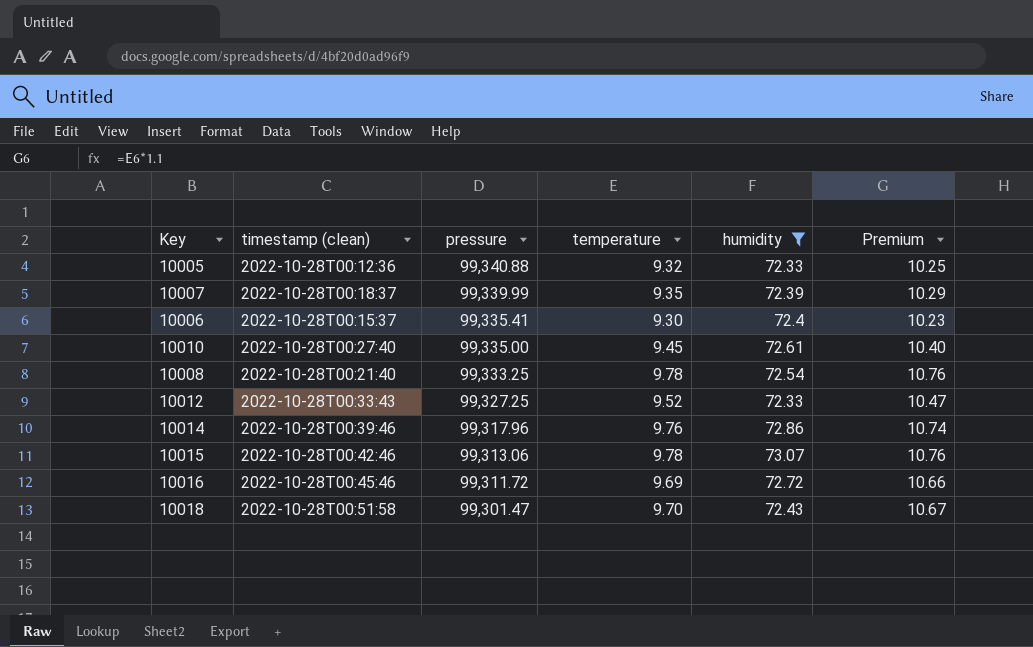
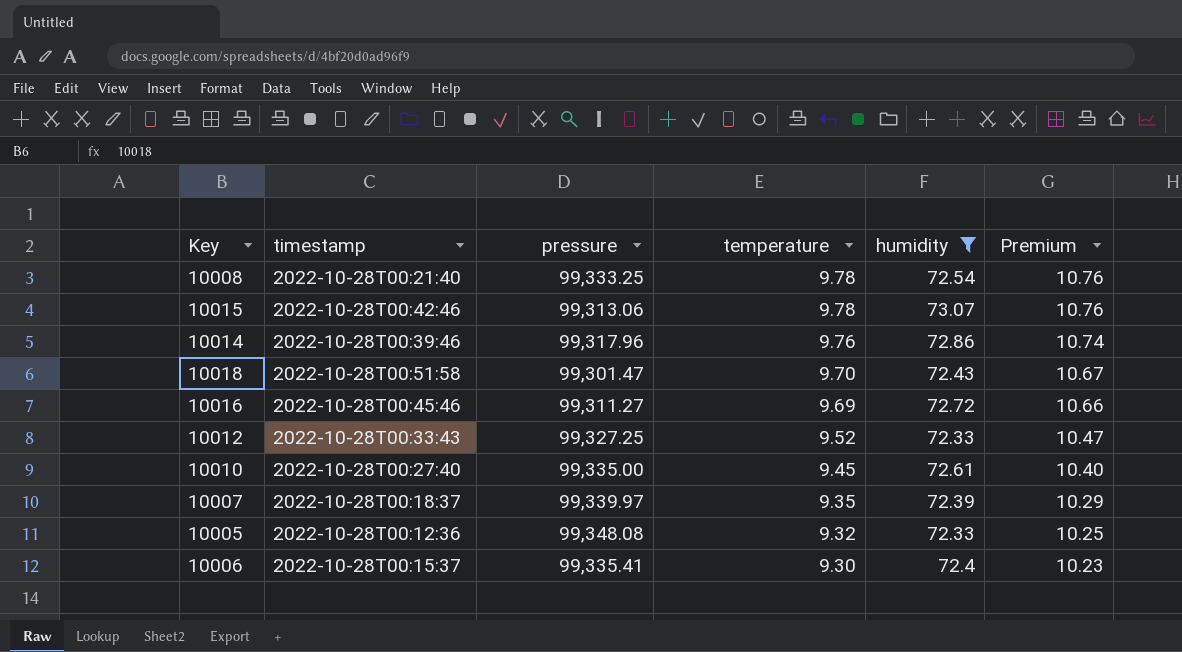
row order: pressure descending -> temperature descending
column name: timestamp (clean) -> timestamp
10016 | pressure: 99,311.72 -> 99,311.27
10007 | pressure: 99,339.99 -> 99,339.97
10005 | pressure: 99,340.88 -> 99,348.08

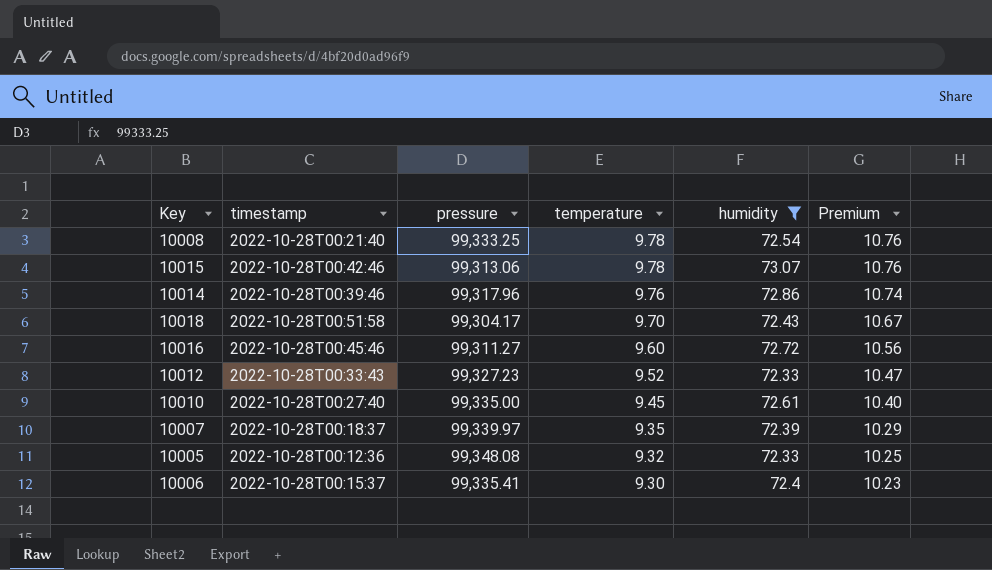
10018 | pressure: 99,301.47 -> 99,304.17
10016 | temperature: 9.69 -> 9.60
10016 | Premium: 10.66 -> 10.56
10012 | pressure: 99,327.25 -> 99,327.23

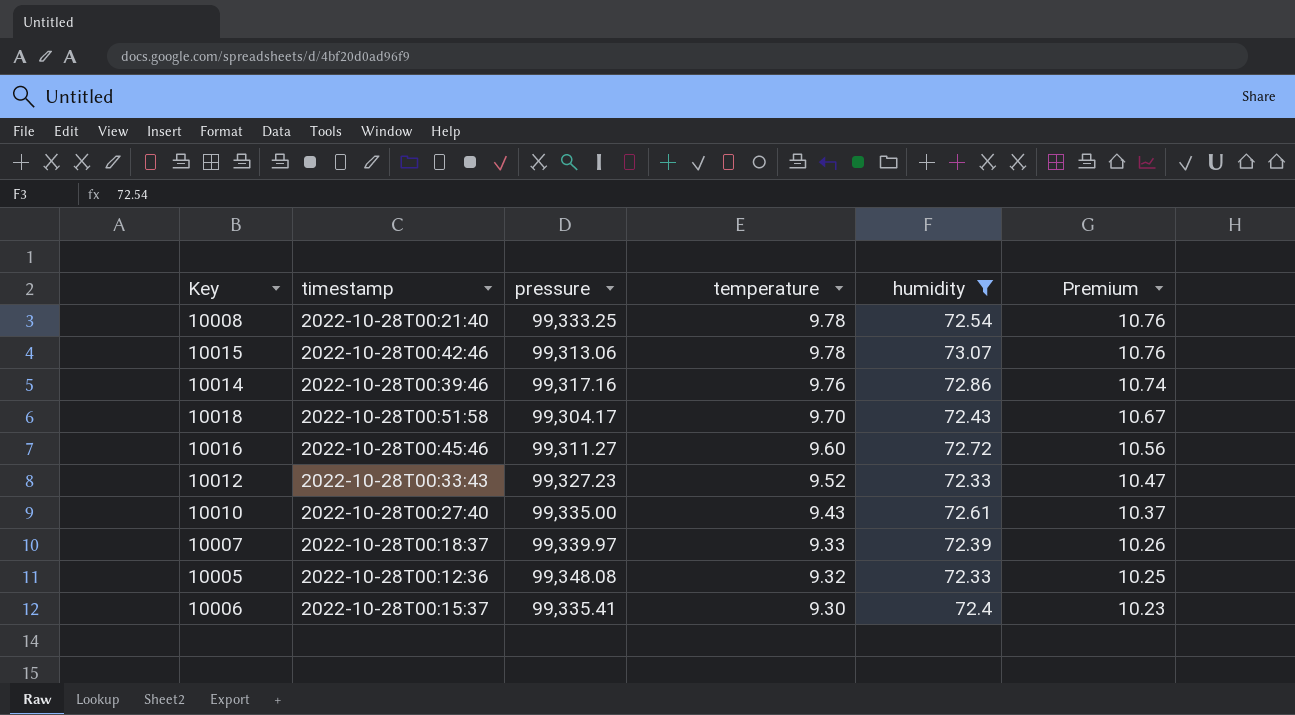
10014 | pressure: 99,317.96 -> 99,317.16
10010 | temperature: 9.45 -> 9.43
10010 | Premium: 10.40 -> 10.37
10007 | temperature: 9.35 -> 9.33
10007 | Premium: 10.29 -> 10.26

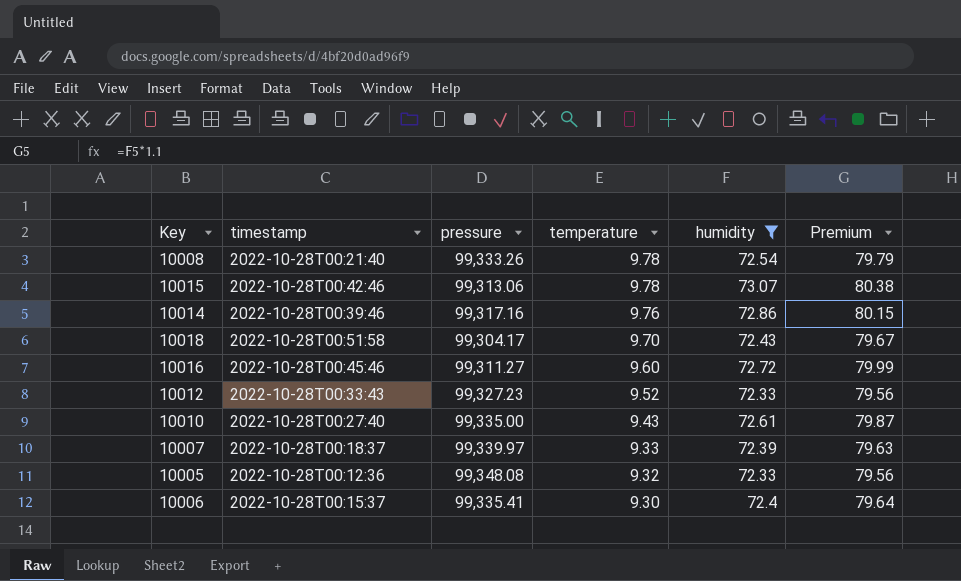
column Premium | formula: [temperature] * 1.1 -> [humidity] * 1.1
10008 | pressure: 99,333.25 -> 99,333.26

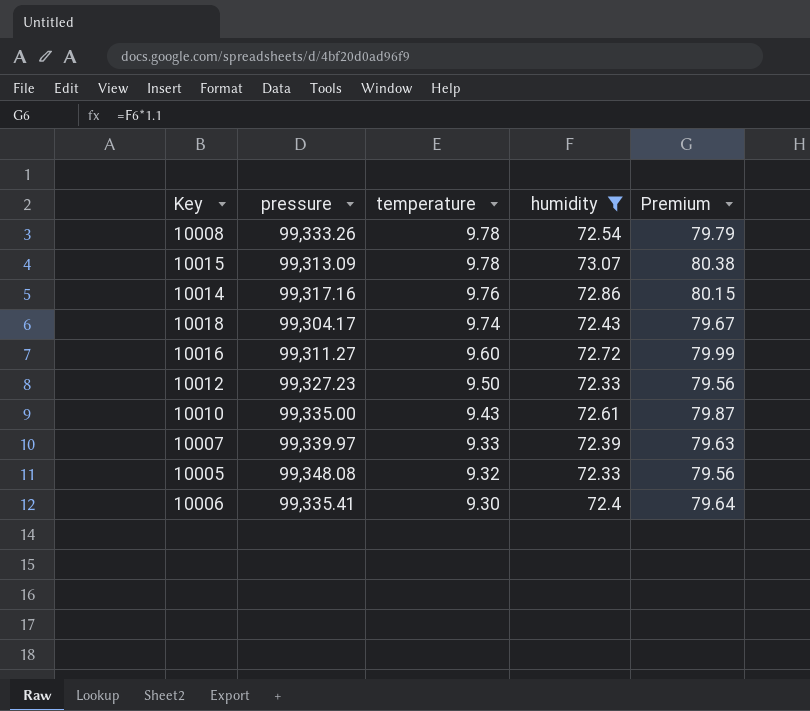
column timestamp | position: 2 -> none
10015 | pressure: 99,313.06 -> 99,313.09
10018 | temperature: 9.70 -> 9.74
10012 | temperature: 9.52 -> 9.50

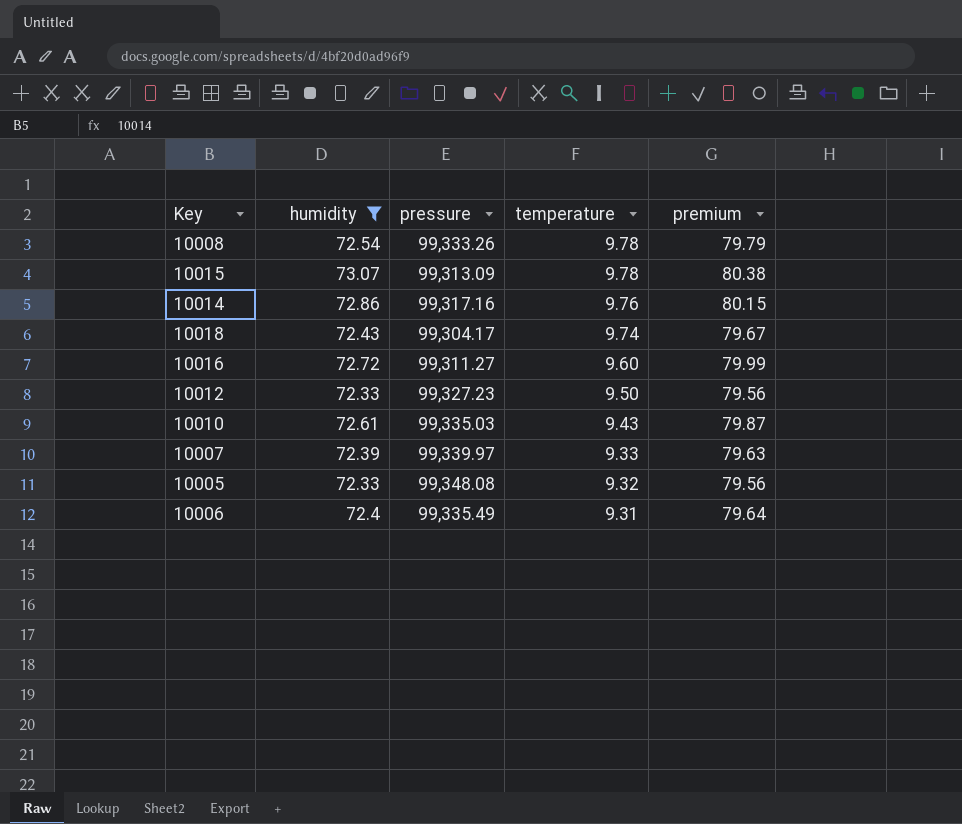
column humidity | position: 4 -> 2
column name: Premium -> premium
10010 | pressure: 99,335.00 -> 99,335.03
10006 | pressure: 99,335.41 -> 99,335.49
10006 | temperature: 9.30 -> 9.31

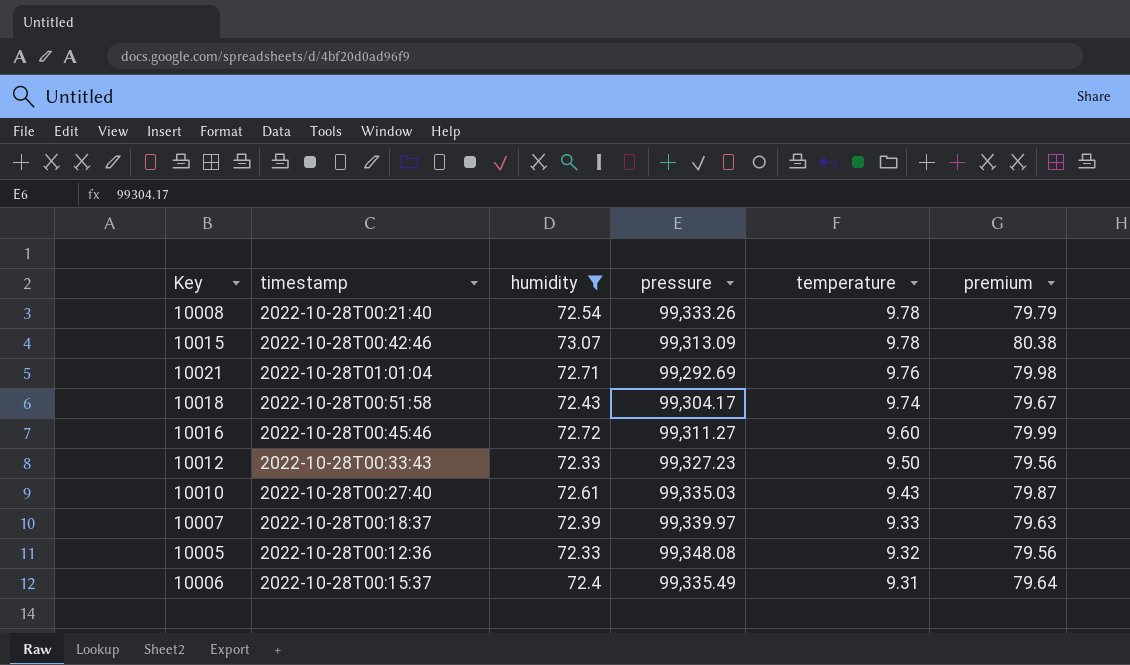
column timestamp | position: none -> 2
row 10014: 72.86 | 99,317.16 | 9.76 | 80.15 -> none
row 10021: none -> 2022-10-28T01:01:04 | 72.71 | 99,292.69 | 9.76 | 79.98

